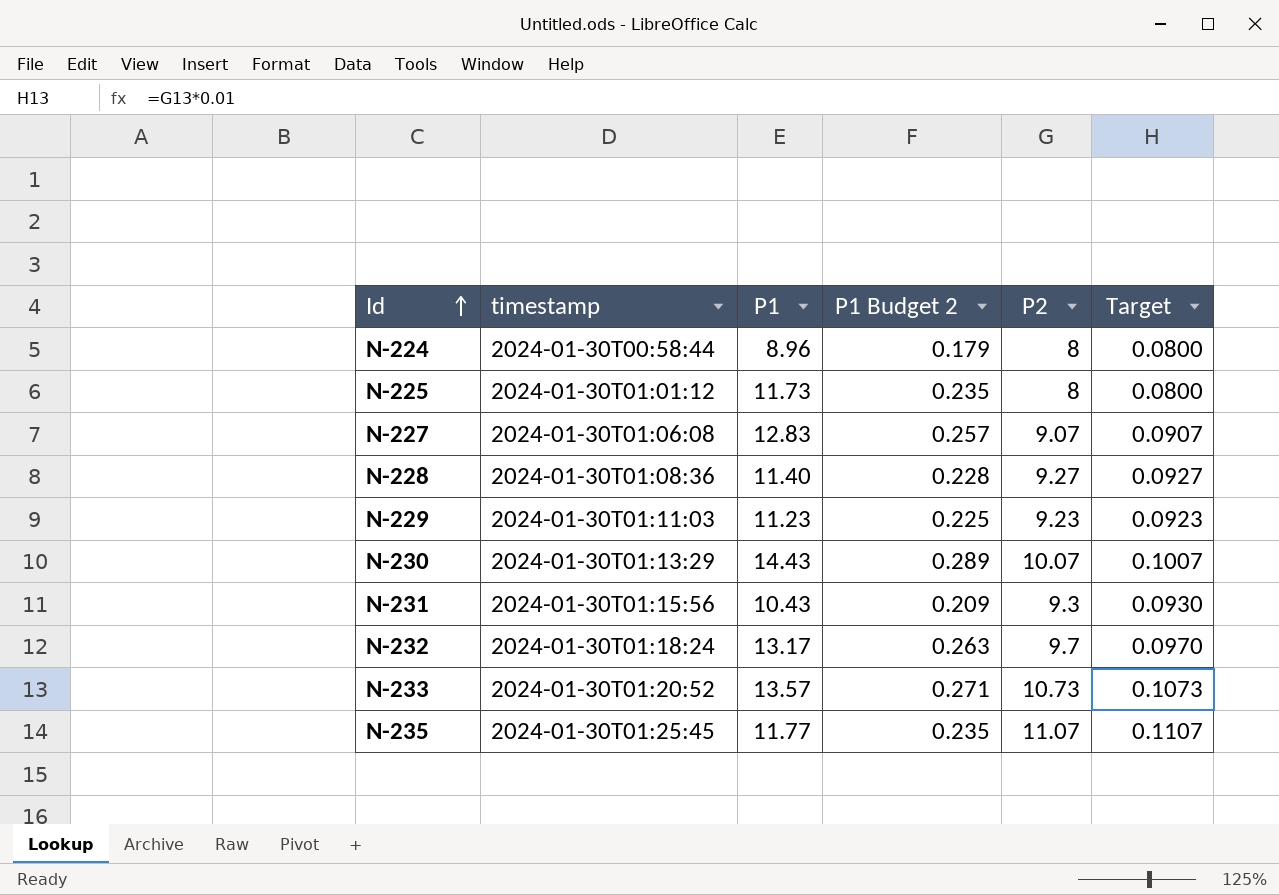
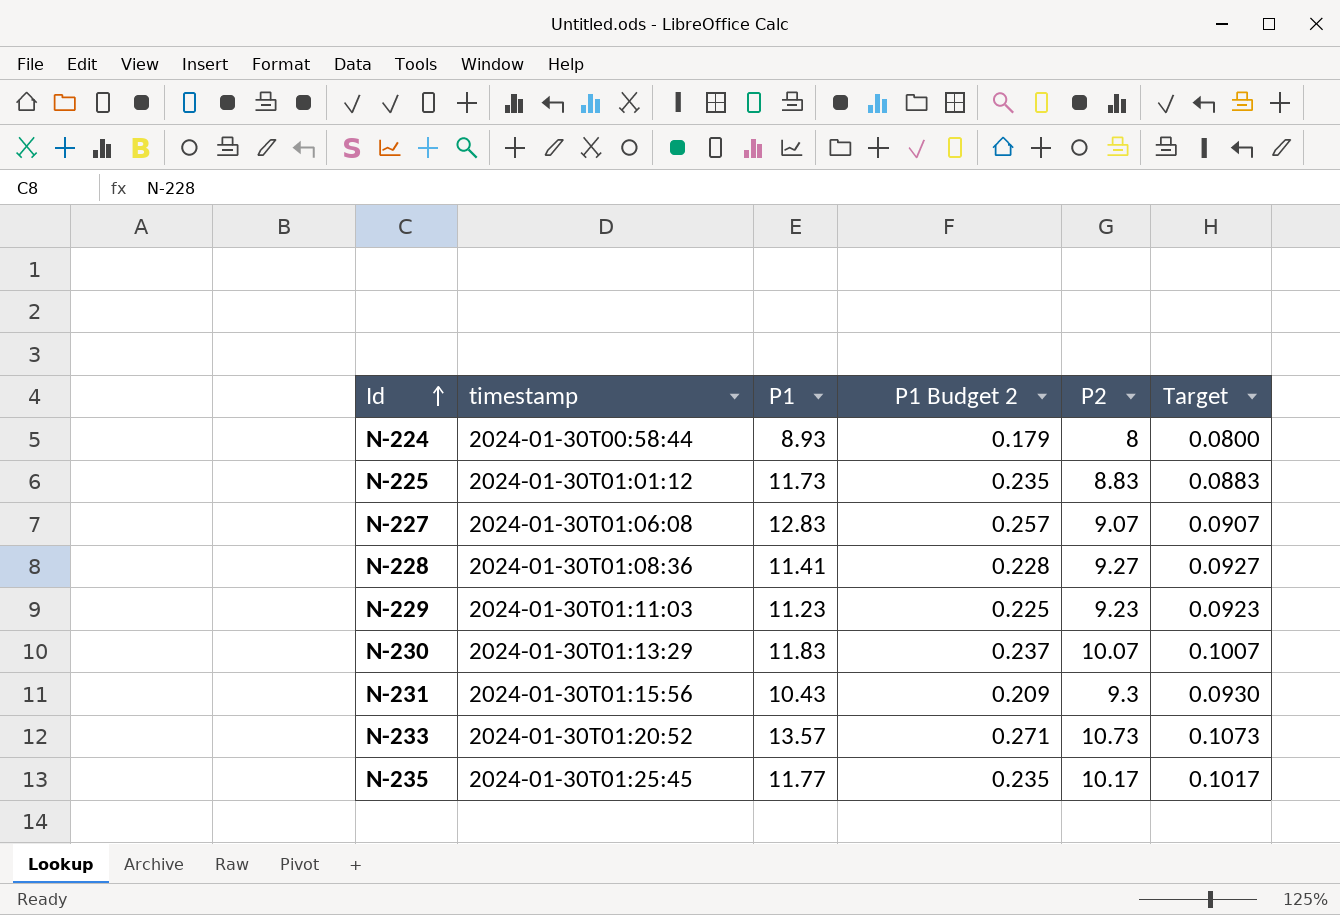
row N-232: 2024-01-30T01:18:24 | 13.17 | 0.263 | 9.7 | 0.0970 -> none
N-224 | P1: 8.96 -> 8.93
N-225 | P2: 8 -> 8.83
N-225 | Target: 0.0800 -> 0.0883
N-228 | P1: 11.40 -> 11.41
N-230 | P1: 14.43 -> 11.83
N-230 | P1 Budget 2: 0.289 -> 0.237
N-235 | P2: 11.07 -> 10.17
N-235 | Target: 0.1107 -> 0.1017

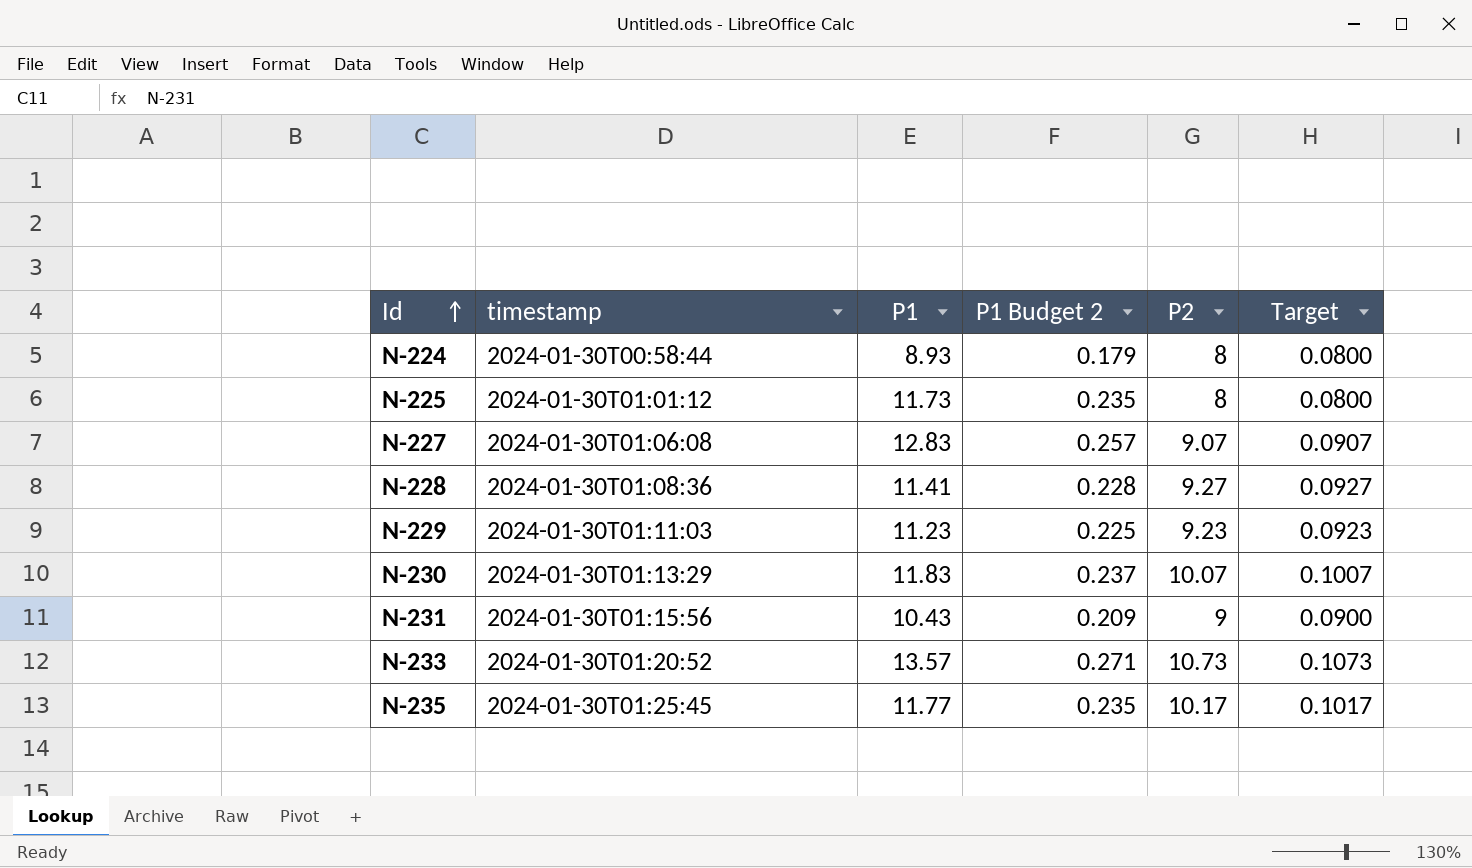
N-225 | P2: 8.83 -> 8
N-225 | Target: 0.0883 -> 0.0800
N-231 | P2: 9.3 -> 9
N-231 | Target: 0.0930 -> 0.0900

